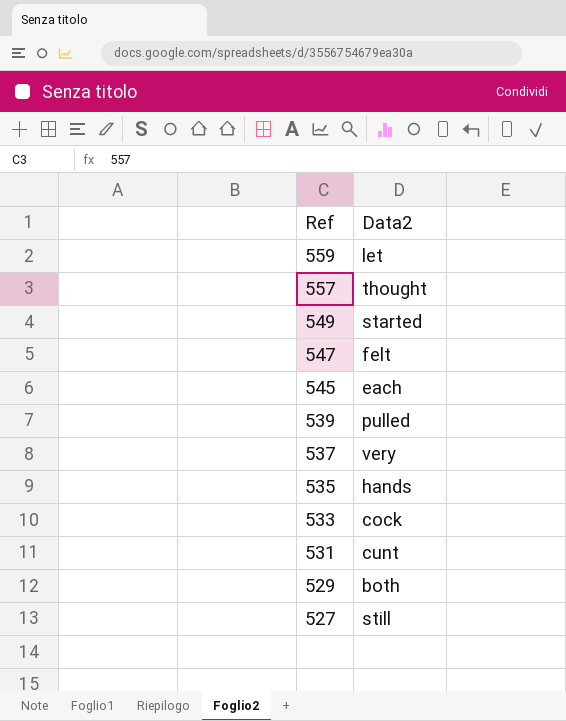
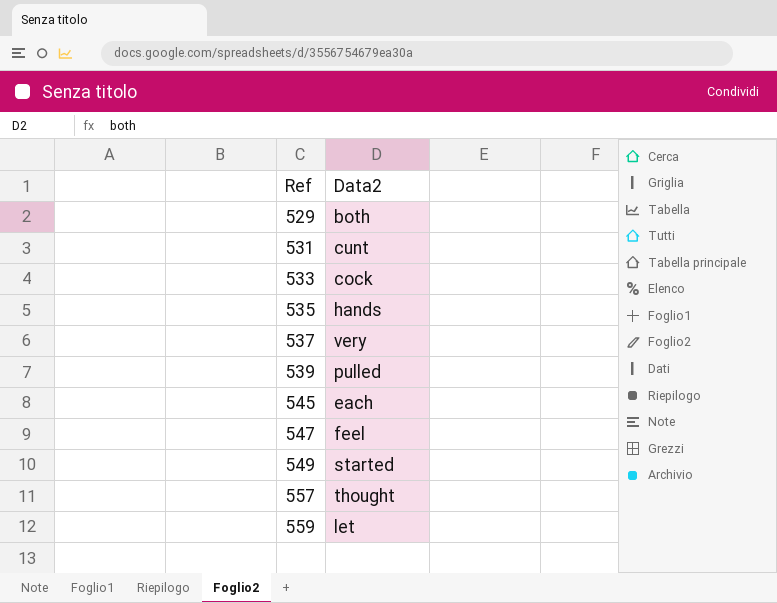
row order: Ref descending -> Ref ascending
row 527: still -> none
547 | Data2: felt -> feel

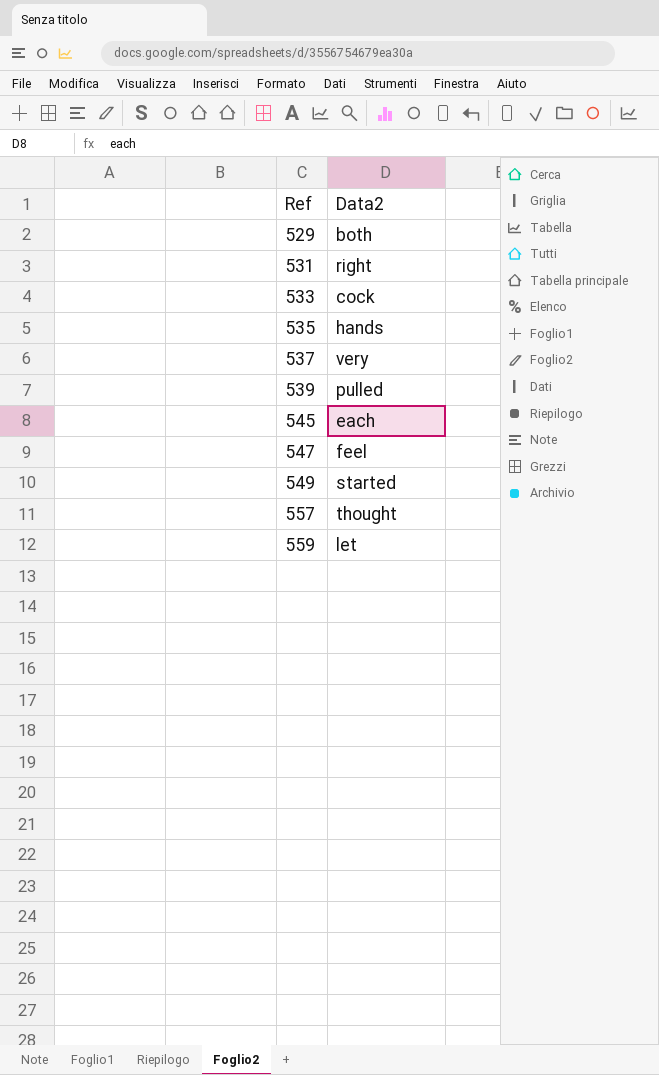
531 | Data2: cunt -> right

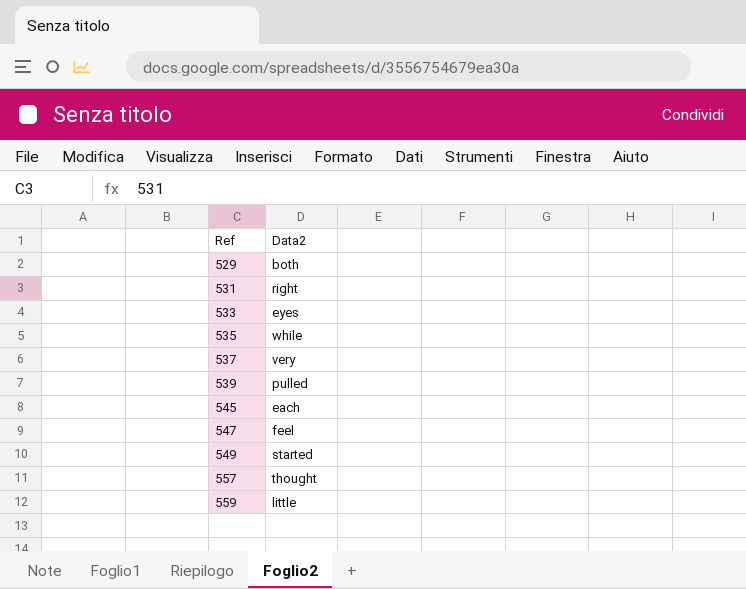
533 | Data2: cock -> eyes
535 | Data2: hands -> while
559 | Data2: let -> little

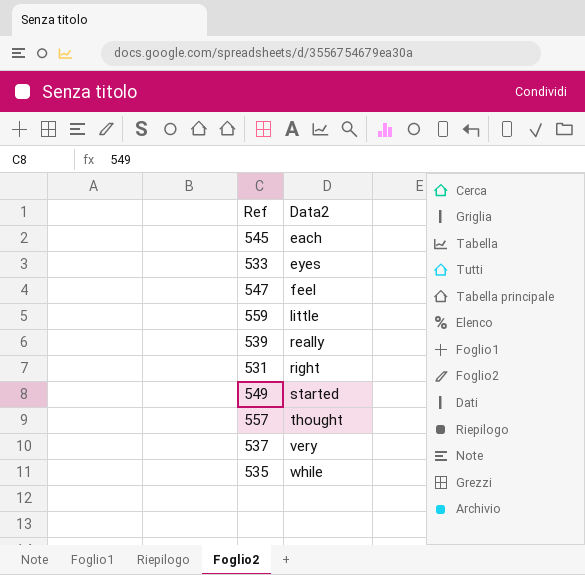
row order: Ref ascending -> Data2 ascending
row 529: both -> none
539 | Data2: pulled -> really

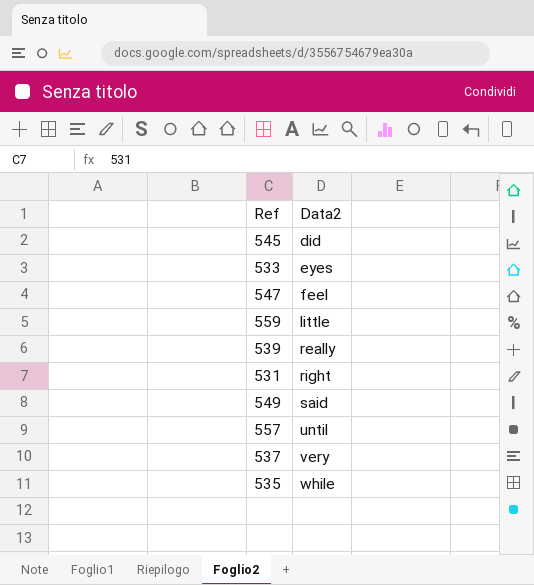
545 | Data2: each -> did
549 | Data2: started -> said
557 | Data2: thought -> until

